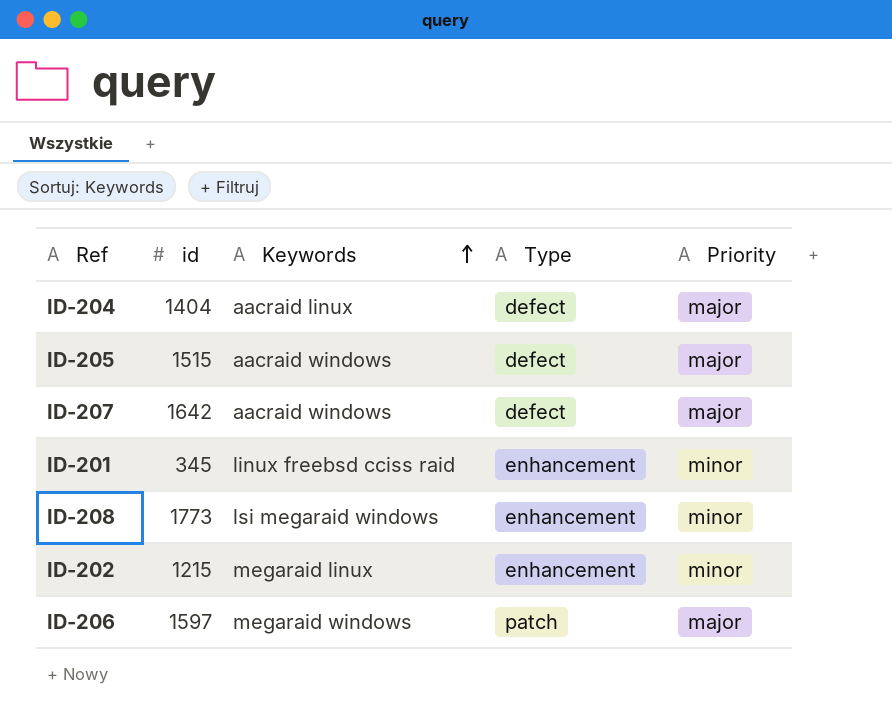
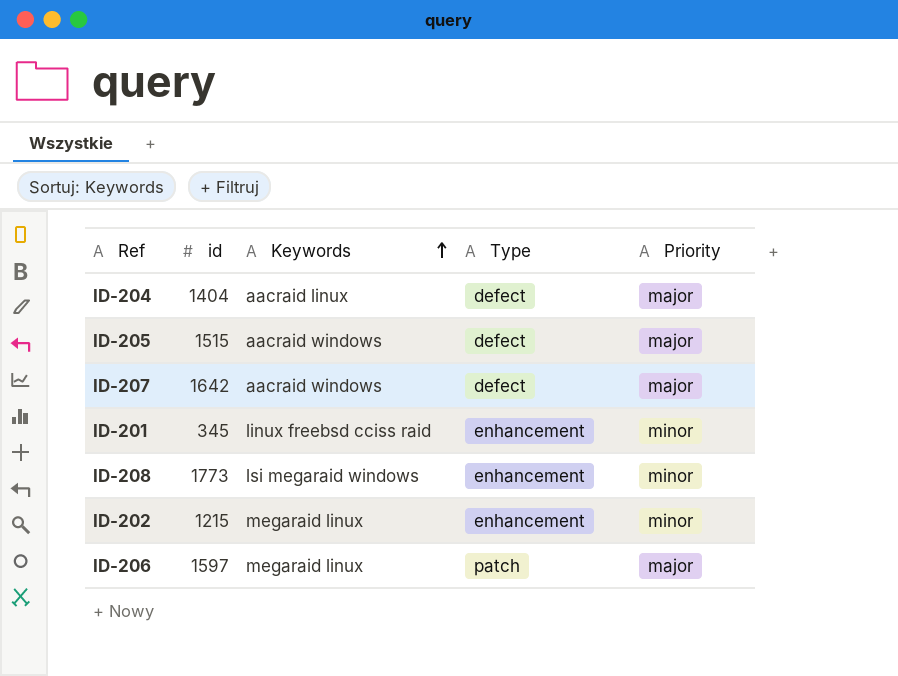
ID-206 | Keywords: megaraid windows -> megaraid linux

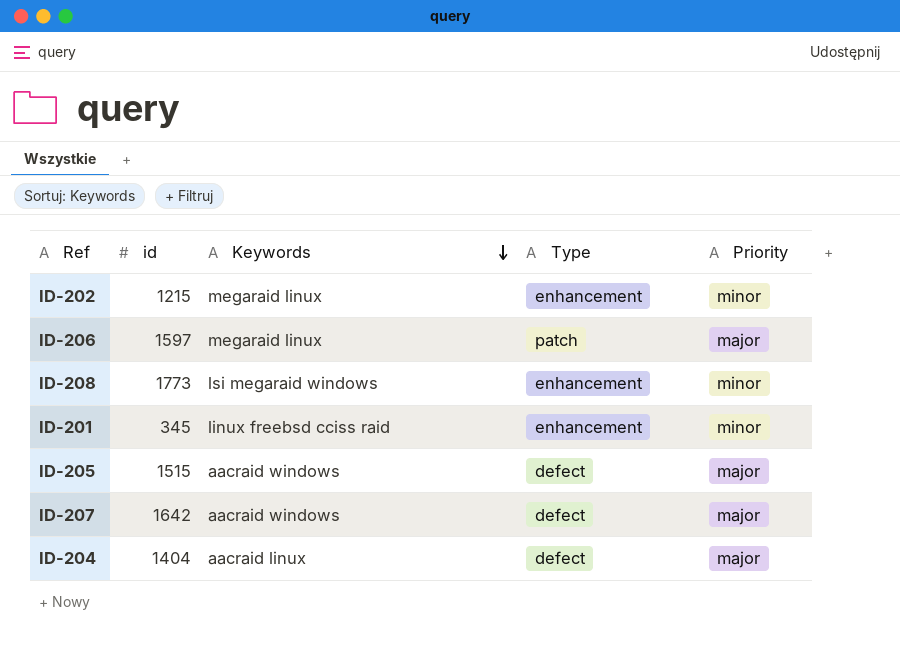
row order: Keywords ascending -> Keywords descending

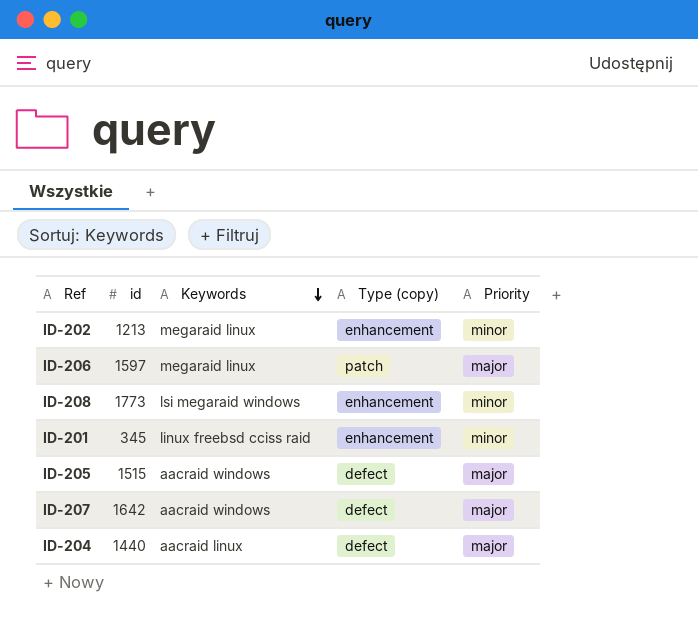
column name: Type -> Type (copy)
ID-202 | id: 1215 -> 1213
ID-204 | id: 1404 -> 1440

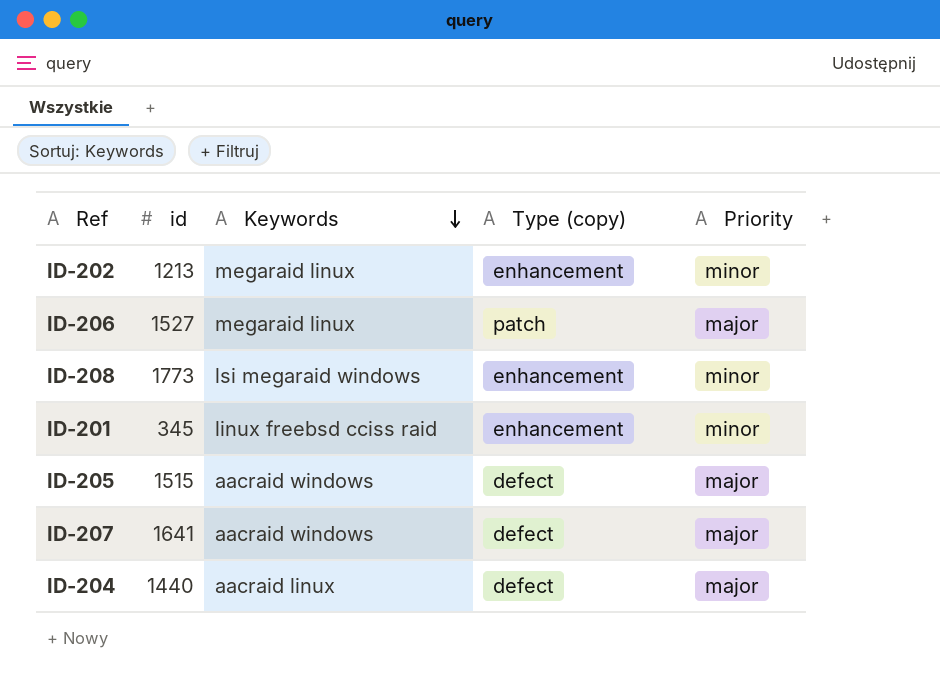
ID-206 | id: 1597 -> 1527
ID-207 | id: 1642 -> 1641

